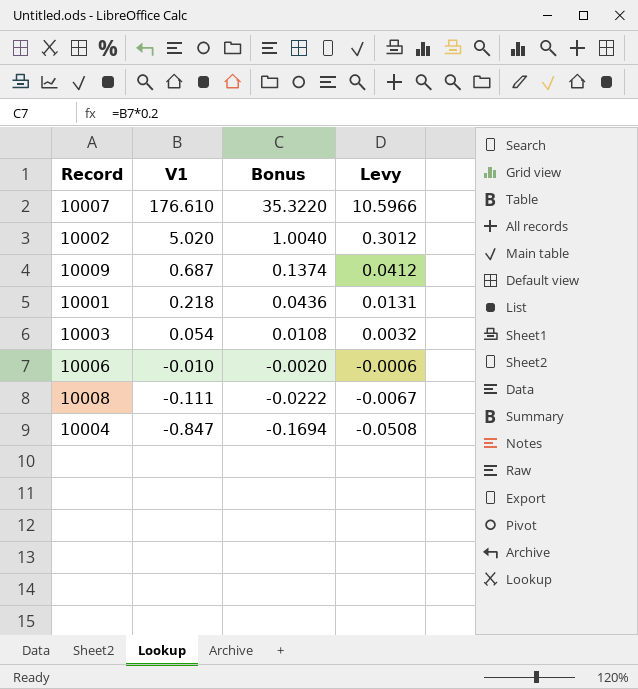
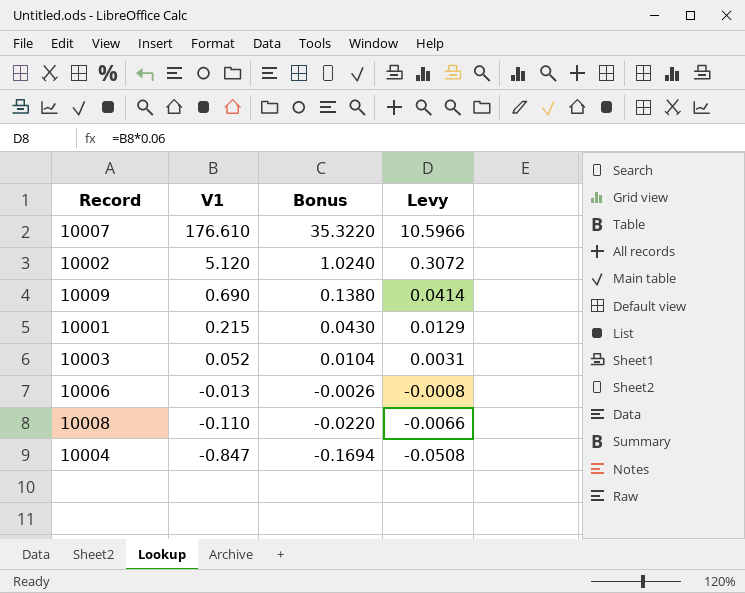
10002 | V1: 5.020 -> 5.120
10002 | Bonus: 1.0040 -> 1.0240
10002 | Levy: 0.3012 -> 0.3072
10009 | V1: 0.687 -> 0.690
10009 | Bonus: 0.1374 -> 0.1380
10009 | Levy: 0.0412 -> 0.0414
10001 | V1: 0.218 -> 0.215
10001 | Bonus: 0.0436 -> 0.0430
10001 | Levy: 0.0131 -> 0.0129
10003 | V1: 0.054 -> 0.052
10003 | Bonus: 0.0108 -> 0.0104
10003 | Levy: 0.0032 -> 0.0031
10006 | V1: -0.010 -> -0.013
10006 | Bonus: -0.0020 -> -0.0026
10006 | Levy: -0.0006 -> -0.0008
10008 | V1: -0.111 -> -0.110
10008 | Bonus: -0.0222 -> -0.0220
10008 | Levy: -0.0067 -> -0.0066

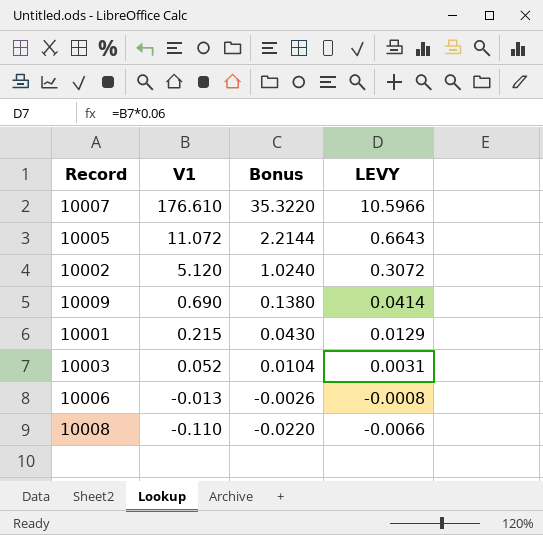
column name: Levy -> LEVY
row 10004: -0.847 | -0.1694 | -0.0508 -> none
row 10005: none -> 11.072 | 2.2144 | 0.6643

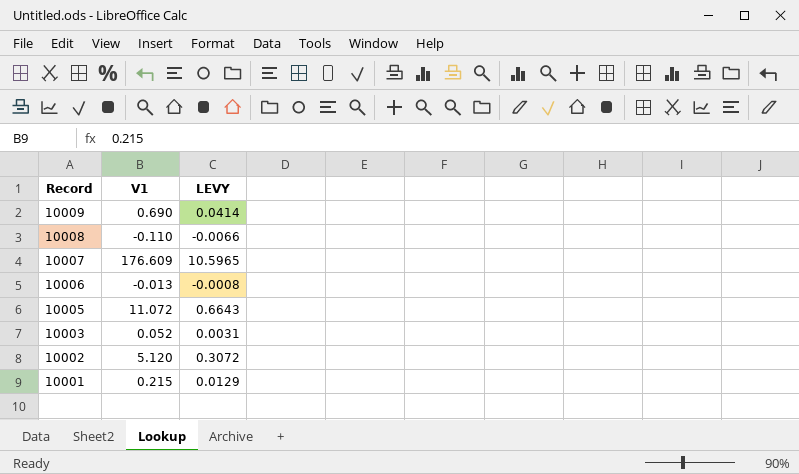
row order: V1 descending -> Record descending
column Bonus | formula: [V1] * 0.2 -> none
10007 | V1: 176.610 -> 176.609
10007 | LEVY: 10.5966 -> 10.5965

